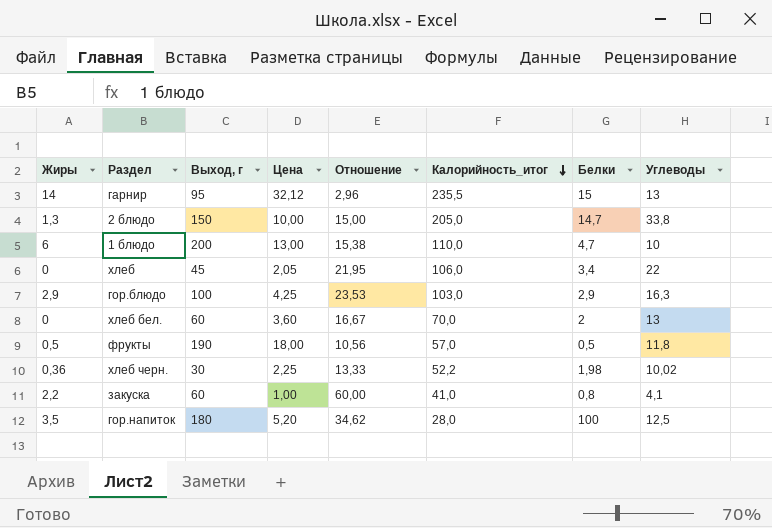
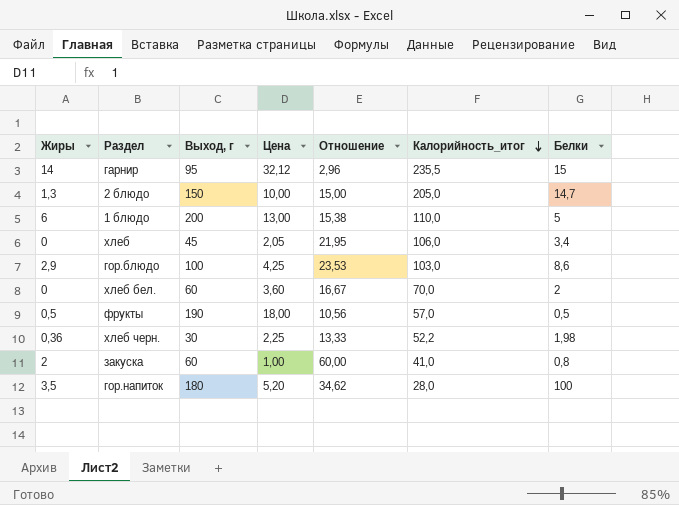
column Углеводы | position: 8 -> none
1 блюдо | Белки: 4,7 -> 5
гор.блюдо | Белки: 2,9 -> 8,6
закуска | Жиры: 2,2 -> 2

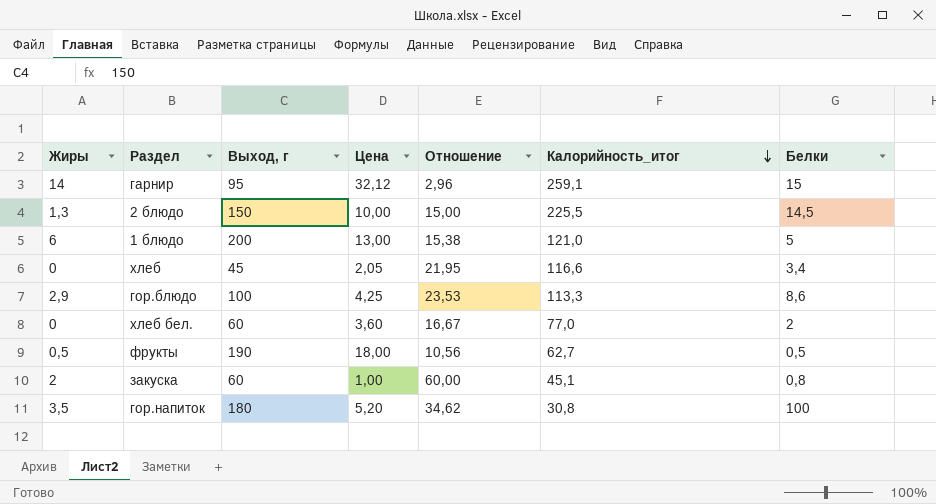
row хлеб черн.: 0,36 | 30 | 2,25 | 13,33 | 52,2 | 1,98 -> none
гарнир | Калорийность_итог: 235,5 -> 259,1
2 блюдо | Калорийность_итог: 205,0 -> 225,5
2 блюдо | Белки: 14,7 -> 14,5
1 блюдо | Калорийность_итог: 110,0 -> 121,0
хлеб | Калорийность_итог: 106,0 -> 116,6
гор.блюдо | Калорийность_итог: 103,0 -> 113,3
хлеб бел. | Калорийность_итог: 70,0 -> 77,0
фрукты | Калорийность_итог: 57,0 -> 62,7
закуска | Калорийность_итог: 41,0 -> 45,1
гор.напиток | Калорийность_итог: 28,0 -> 30,8

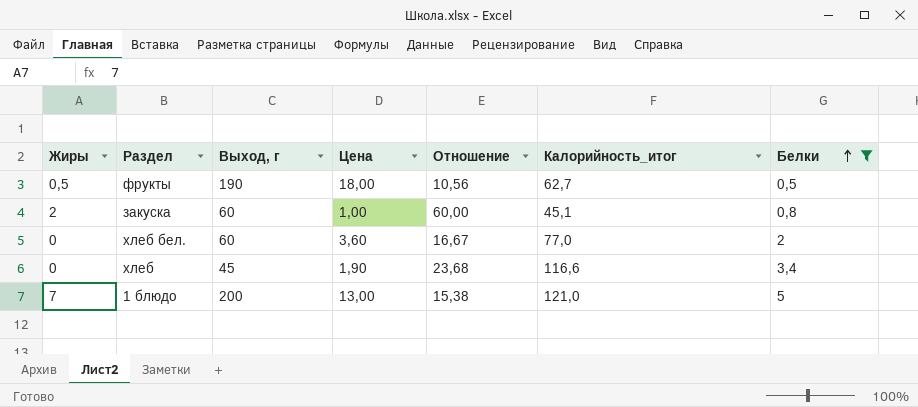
filter: none -> Белки <= 5
row order: Калорийность_итог descending -> Белки ascending
хлеб | Цена: 2,05 -> 1,90
хлеб | Отношение: 21,95 -> 23,68
1 блюдо | Жиры: 6 -> 7

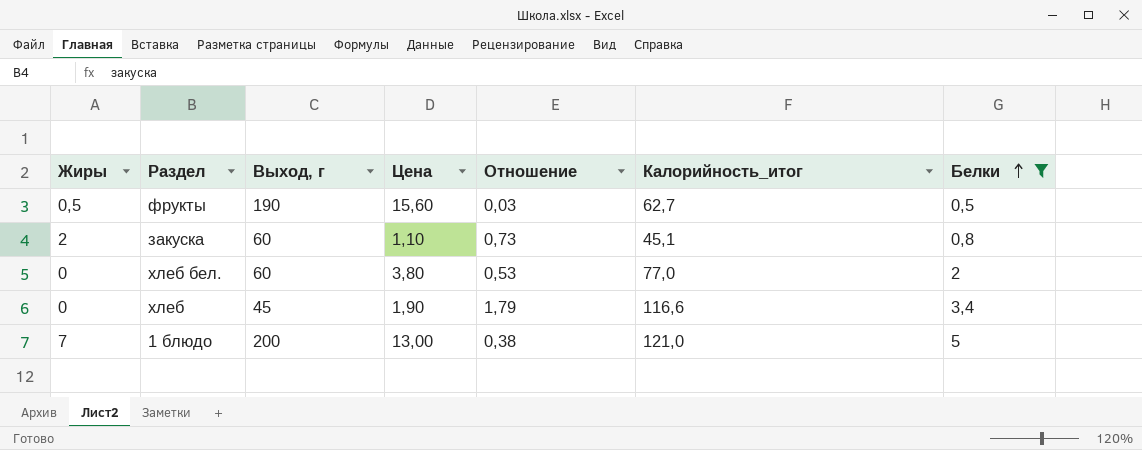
column Отношение | formula: [Выход, г] / [Цена] -> [Белки] / [Цена]
фрукты | Цена: 18,00 -> 15,60
закуска | Цена: 1,00 -> 1,10
хлеб бел. | Цена: 3,60 -> 3,80

